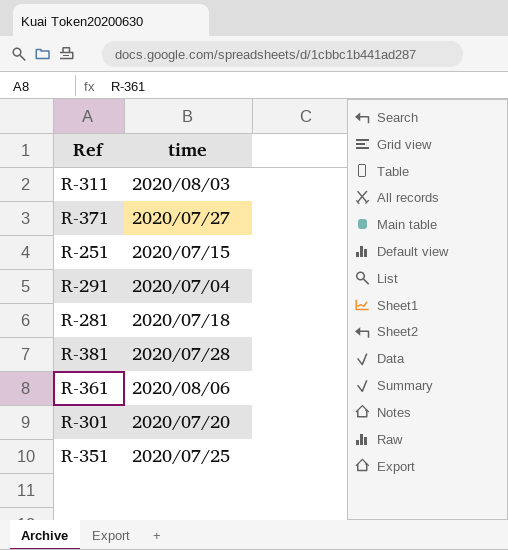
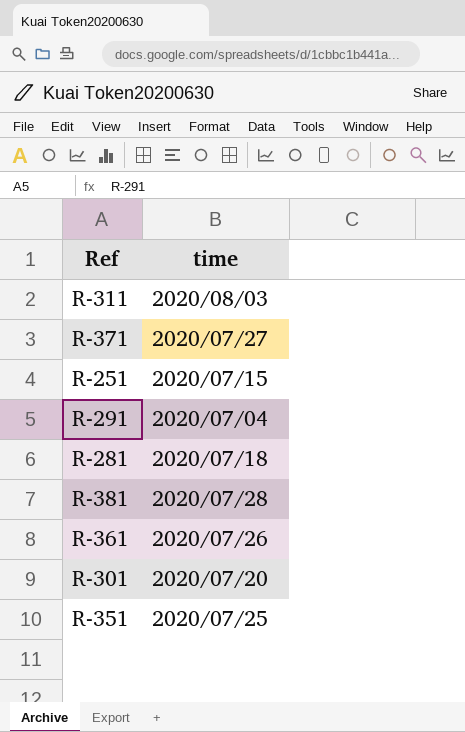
R-361 | time: 2020/08/06 -> 2020/07/26

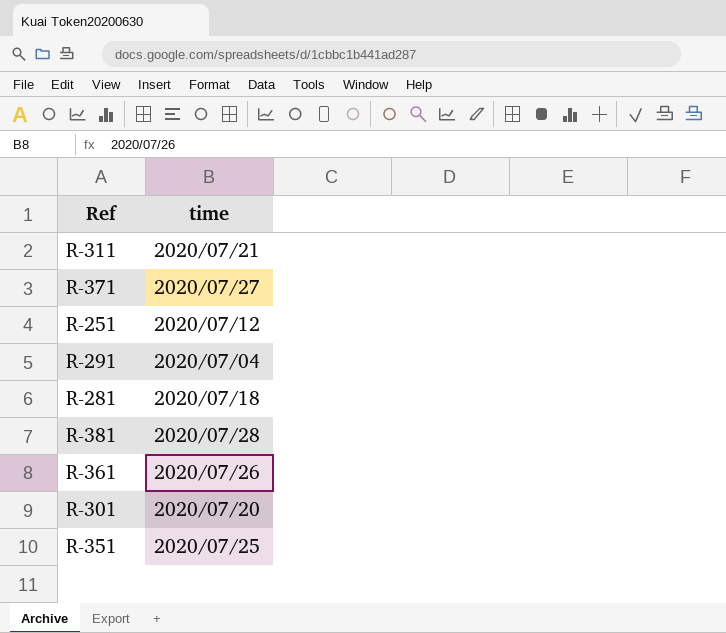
R-311 | time: 2020/08/03 -> 2020/07/21
R-251 | time: 2020/07/15 -> 2020/07/12

